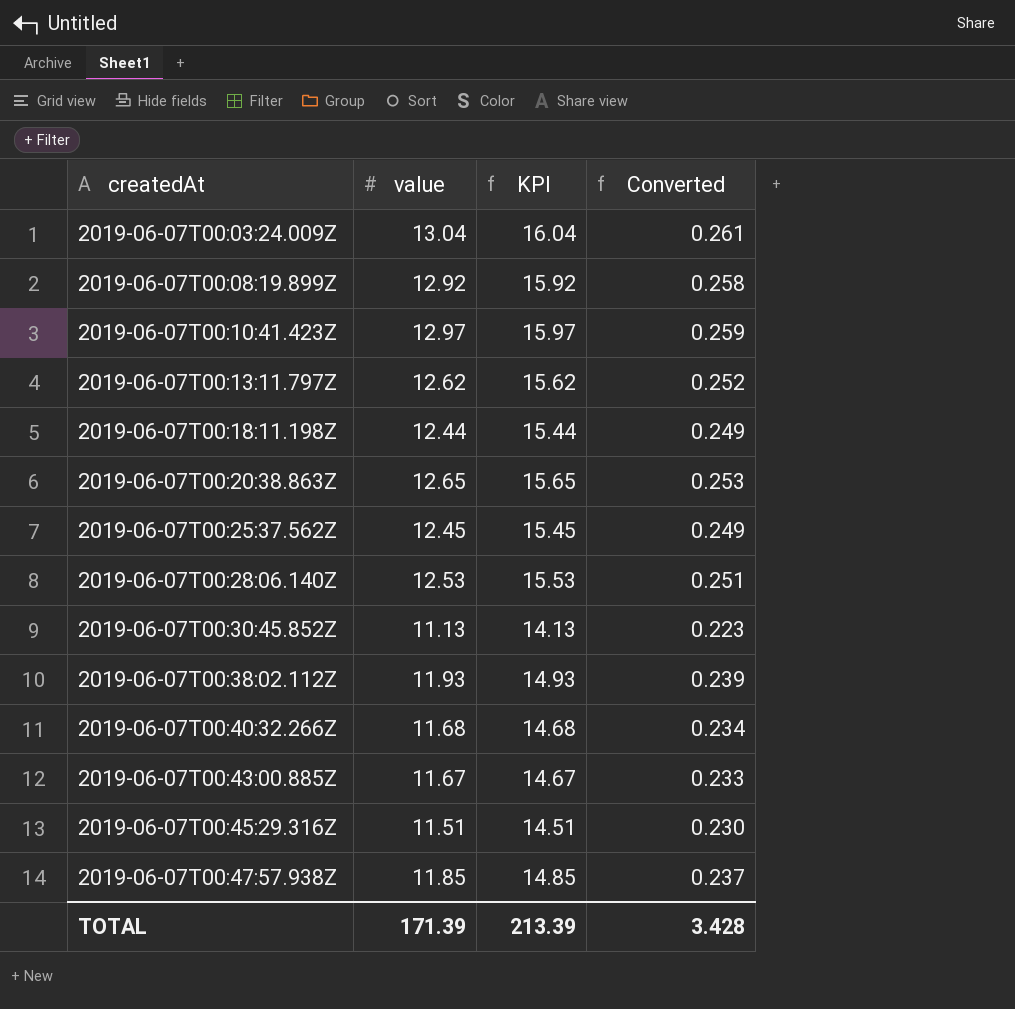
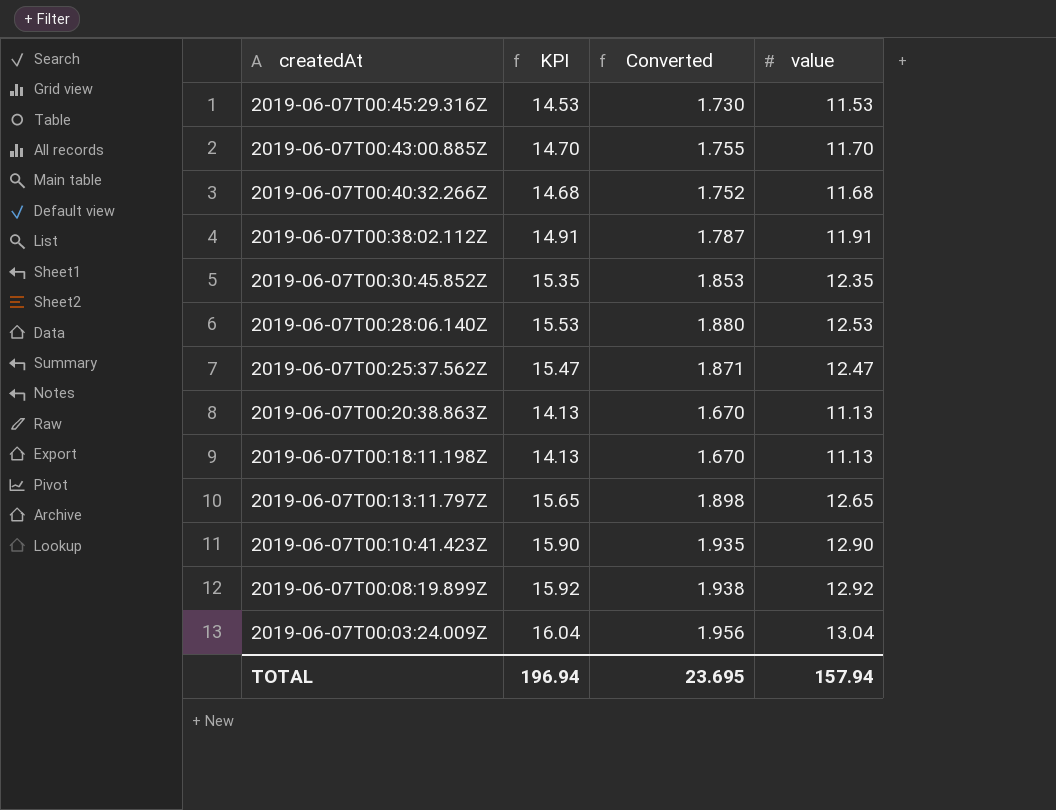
row order: createdAt ascending -> createdAt descending
column Converted | formula: [value] * 0.02 -> [value] * 0.15
column value | position: 2 -> 4
row 2019-06-07T00:47:57.938Z: 11.85 | 14.85 | 0.237 -> none
2019-06-07T00:45:29.316Z | KPI: 14.51 -> 14.53
2019-06-07T00:45:29.316Z | value: 11.51 -> 11.53
2019-06-07T00:43:00.885Z | KPI: 14.67 -> 14.70
2019-06-07T00:43:00.885Z | value: 11.67 -> 11.70
2019-06-07T00:38:02.112Z | KPI: 14.93 -> 14.91
2019-06-07T00:38:02.112Z | value: 11.93 -> 11.91
2019-06-07T00:30:45.852Z | KPI: 14.13 -> 15.35
2019-06-07T00:30:45.852Z | value: 11.13 -> 12.35
2019-06-07T00:25:37.562Z | KPI: 15.45 -> 15.47
2019-06-07T00:25:37.562Z | value: 12.45 -> 12.47
2019-06-07T00:20:38.863Z | KPI: 15.65 -> 14.13
2019-06-07T00:20:38.863Z | value: 12.65 -> 11.13
2019-06-07T00:18:11.198Z | KPI: 15.44 -> 14.13
2019-06-07T00:18:11.198Z | value: 12.44 -> 11.13
2019-06-07T00:13:11.797Z | KPI: 15.62 -> 15.65
2019-06-07T00:13:11.797Z | value: 12.62 -> 12.65
2019-06-07T00:10:41.423Z | KPI: 15.97 -> 15.90
2019-06-07T00:10:41.423Z | value: 12.97 -> 12.90
TOTAL | KPI: 213.39 -> 196.94
TOTAL | Converted: 3.428 -> 23.695
TOTAL | value: 171.39 -> 157.94

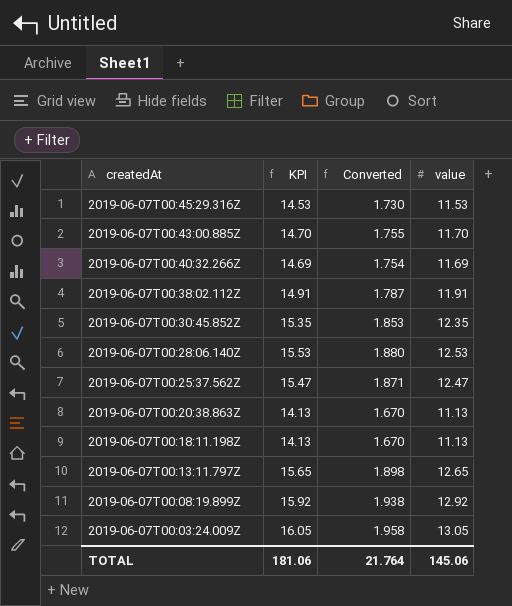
row 2019-06-07T00:10:41.423Z: 15.90 | 1.935 | 12.90 -> none
2019-06-07T00:40:32.266Z | KPI: 14.68 -> 14.69
2019-06-07T00:40:32.266Z | Converted: 1.752 -> 1.754
2019-06-07T00:40:32.266Z | value: 11.68 -> 11.69
2019-06-07T00:03:24.009Z | KPI: 16.04 -> 16.05
2019-06-07T00:03:24.009Z | Converted: 1.956 -> 1.958
2019-06-07T00:03:24.009Z | value: 13.04 -> 13.05
TOTAL | KPI: 196.94 -> 181.06
TOTAL | Converted: 23.695 -> 21.764
TOTAL | value: 157.94 -> 145.06

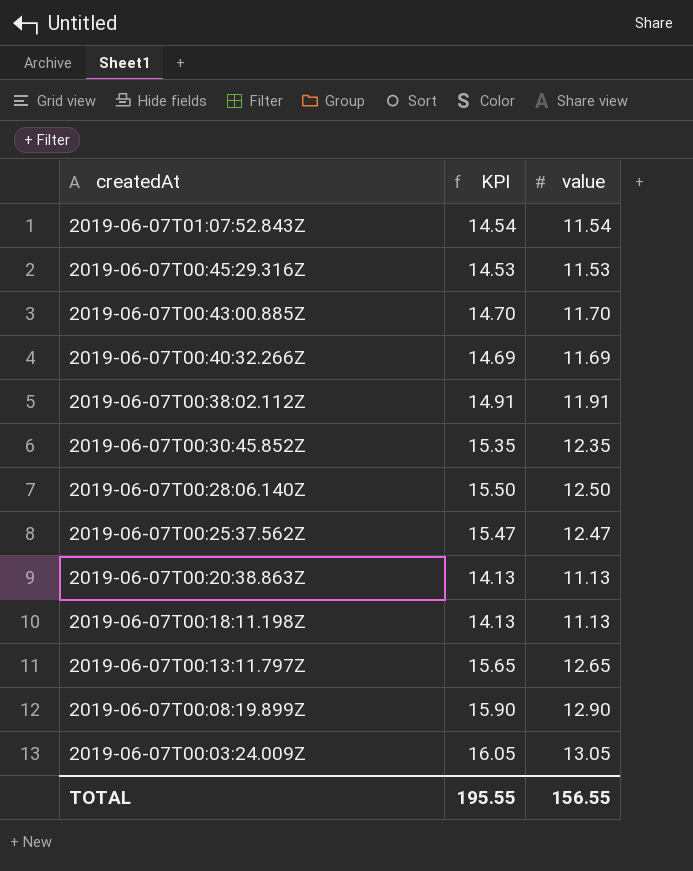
column Converted | formula: [value] * 0.15 -> none
row 2019-06-07T01:07:52.843Z: none -> 14.54 | 11.54
2019-06-07T00:28:06.140Z | KPI: 15.53 -> 15.50
2019-06-07T00:28:06.140Z | value: 12.53 -> 12.50
2019-06-07T00:08:19.899Z | KPI: 15.92 -> 15.90
2019-06-07T00:08:19.899Z | value: 12.92 -> 12.90
TOTAL | KPI: 181.06 -> 195.55
TOTAL | value: 145.06 -> 156.55

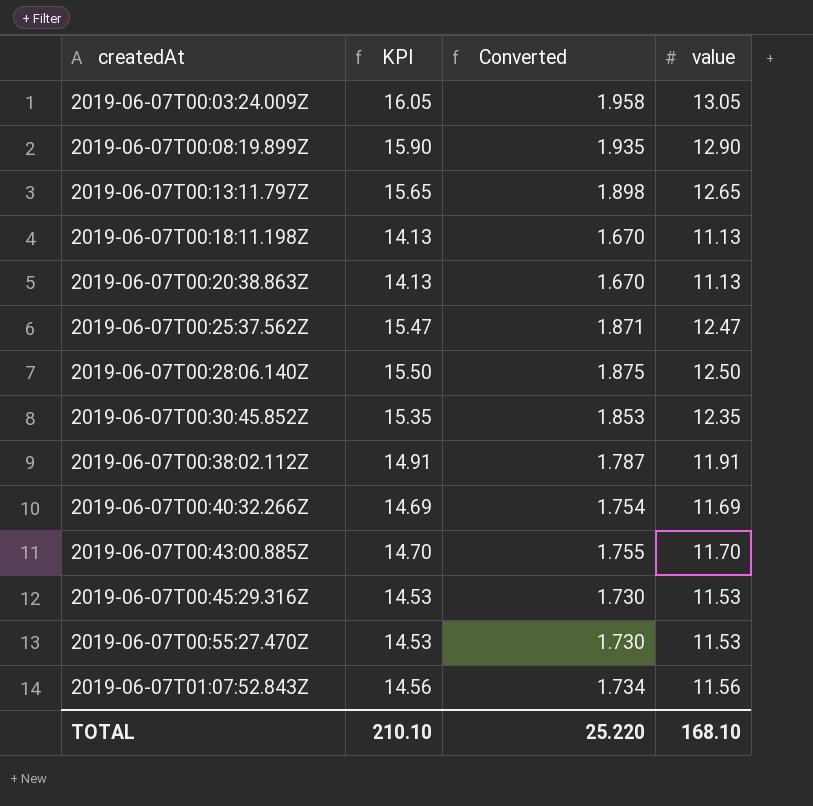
row order: createdAt descending -> createdAt ascending
column Converted | formula: none -> [value] * 0.15
row 2019-06-07T00:55:27.470Z: none -> 14.53 | 1.730 | 11.53
2019-06-07T01:07:52.843Z | KPI: 14.54 -> 14.56
2019-06-07T01:07:52.843Z | value: 11.54 -> 11.56
TOTAL | KPI: 195.55 -> 210.10
TOTAL | value: 156.55 -> 168.10

